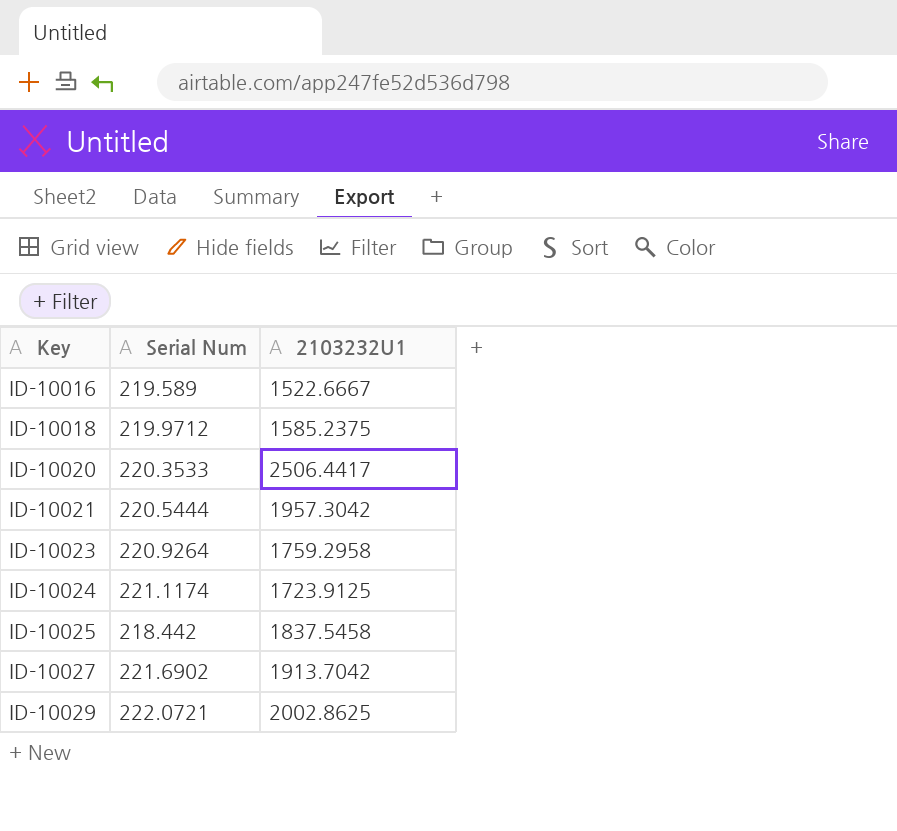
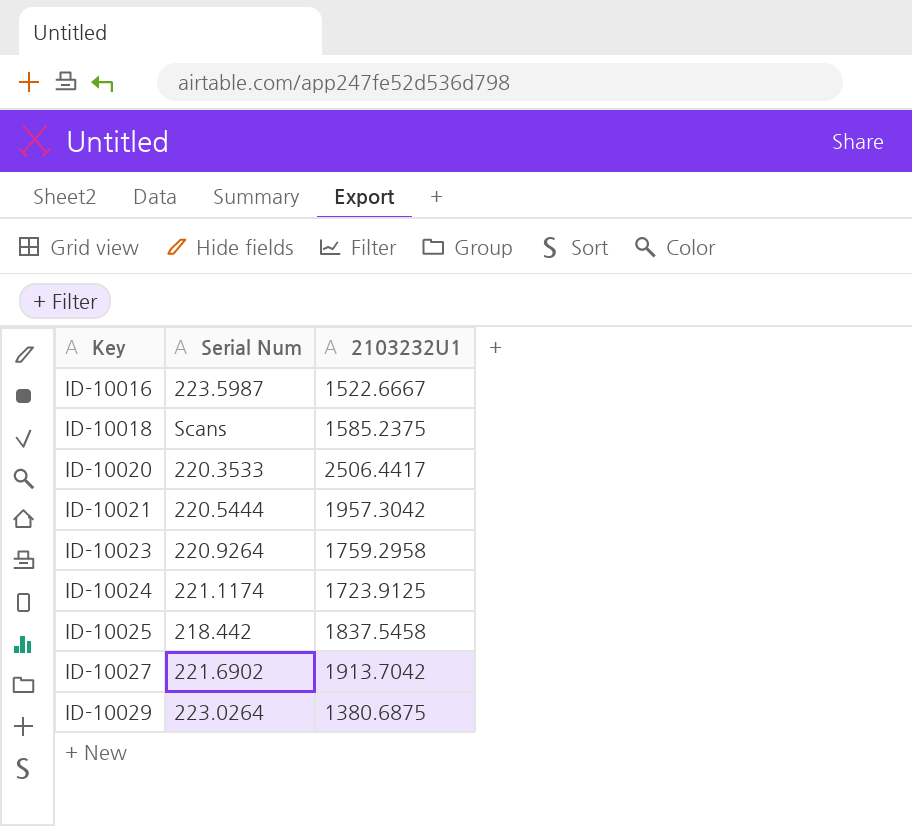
ID-10016 | Serial Num: 219.589 -> 223.5987
ID-10018 | Serial Num: 219.9712 -> Scans
ID-10029 | Serial Num: 222.0721 -> 223.0264
ID-10029 | 2103232U1: 2002.8625 -> 1380.6875

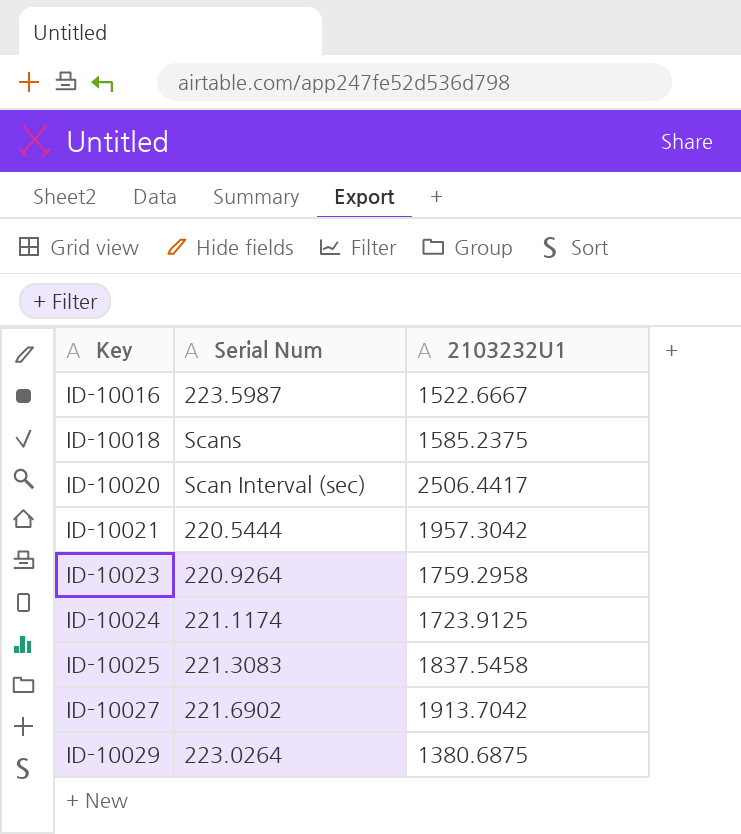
ID-10020 | Serial Num: 220.3533 -> Scan Interval (sec)
ID-10025 | Serial Num: 218.442 -> 221.3083

